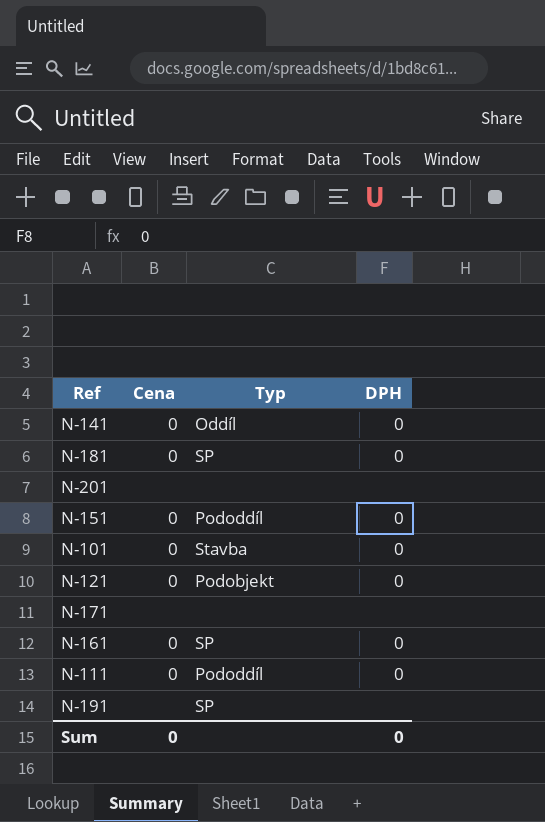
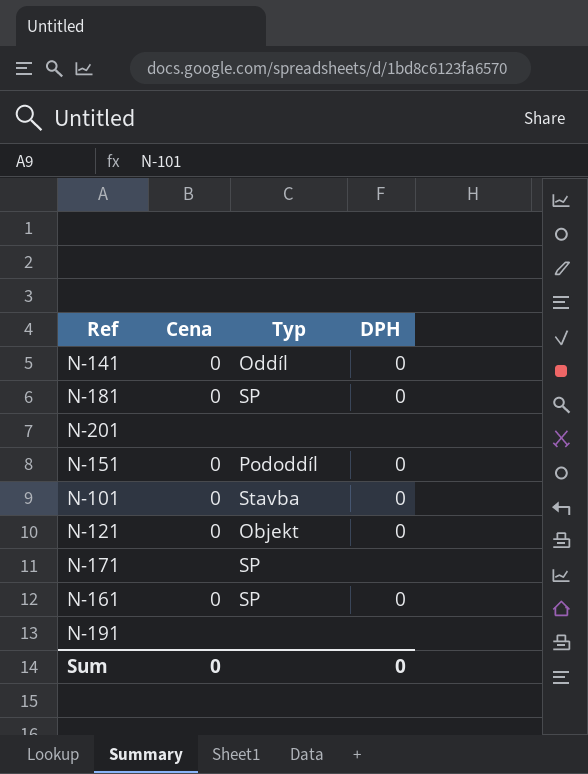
row N-111: 0 | Pododdíl | 0 -> none
N-121 | Typ: Podobjekt -> Objekt
N-171 | Typ: none -> SP
N-191 | Typ: SP -> none

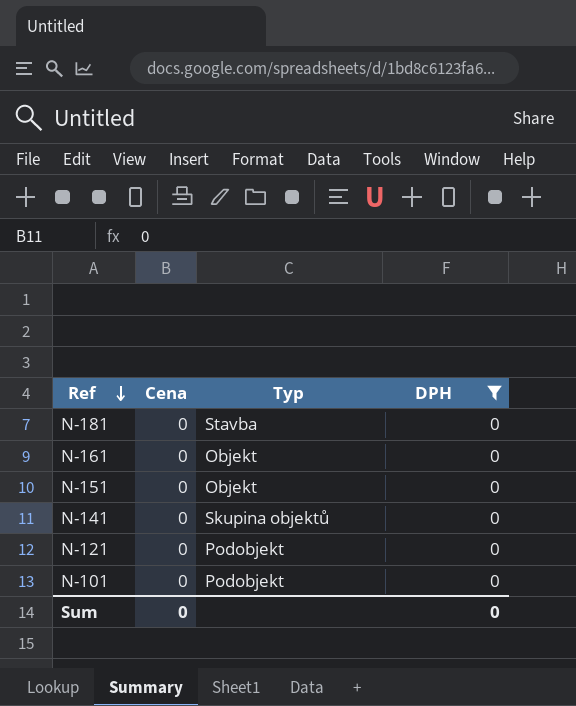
filter: none -> DPH = 0
row order: none -> Ref descending
N-181 | Typ: SP -> Stavba
N-161 | Typ: SP -> Objekt
N-151 | Typ: Pododdíl -> Objekt
N-141 | Typ: Oddíl -> Skupina objektů
N-121 | Typ: Objekt -> Podobjekt
N-101 | Typ: Stavba -> Podobjekt

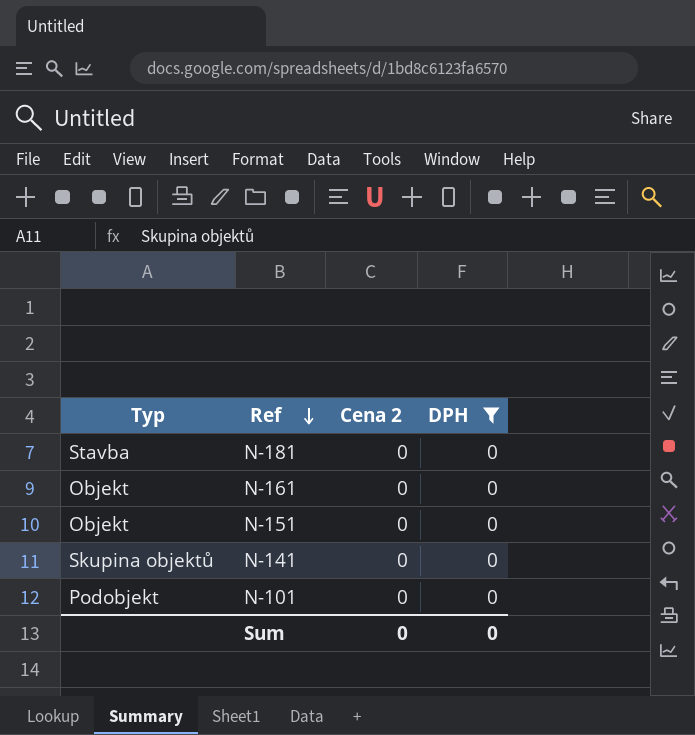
column Typ | position: 3 -> 1
column name: Cena -> Cena 2
row N-121: 0 | Podobjekt | 0 -> none

